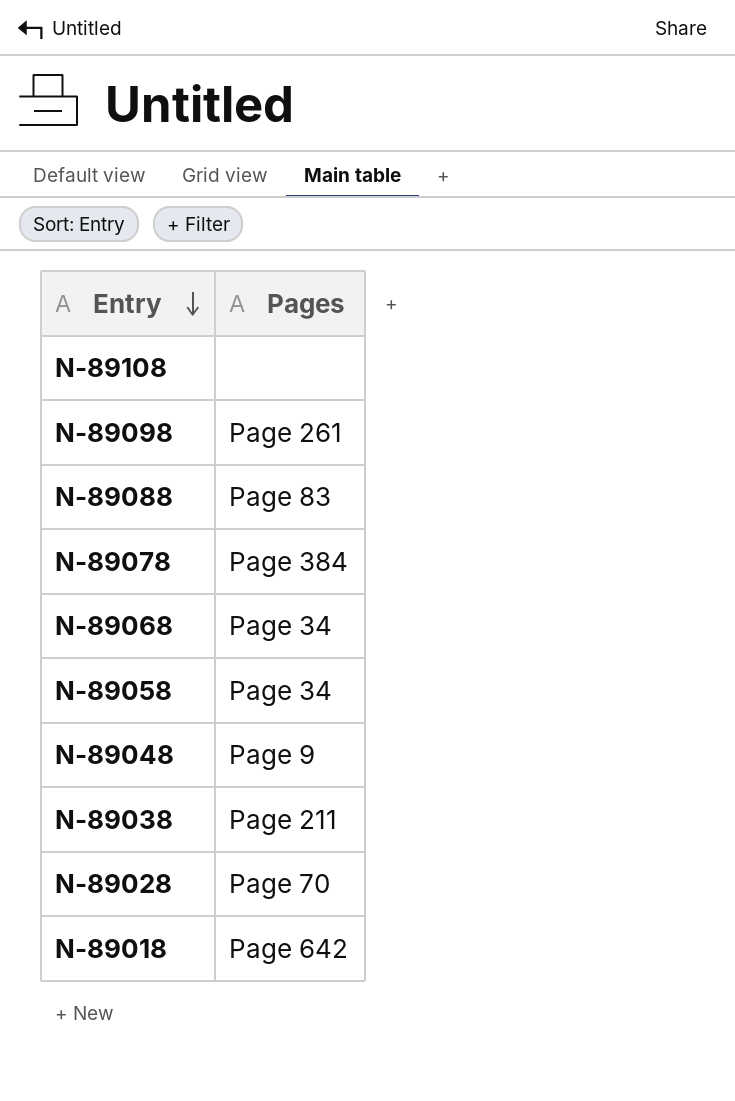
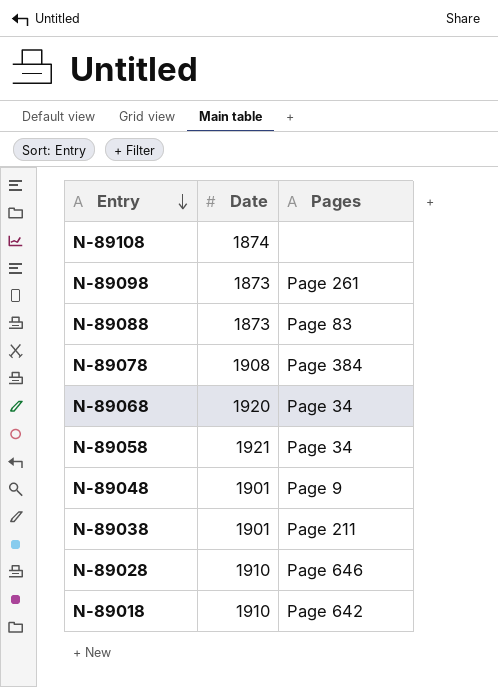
column Date | position: none -> 2
N-89028 | Pages: Page 70 -> Page 646

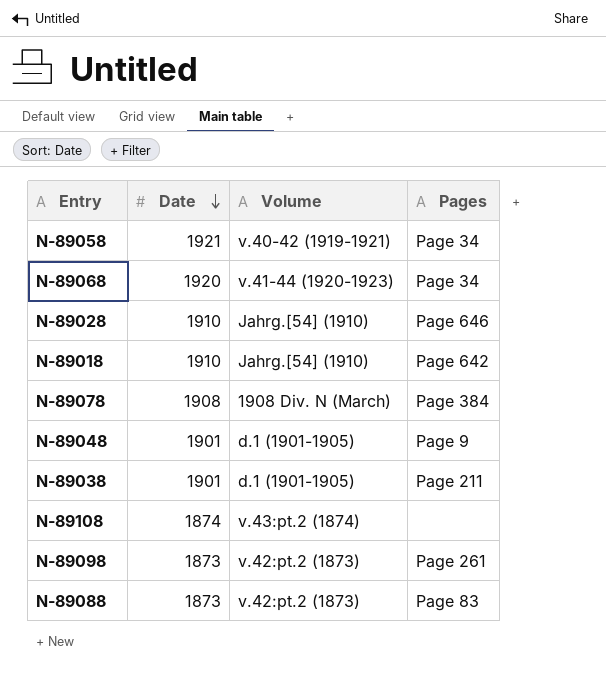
row order: Entry descending -> Date descending
column Volume | position: none -> 3

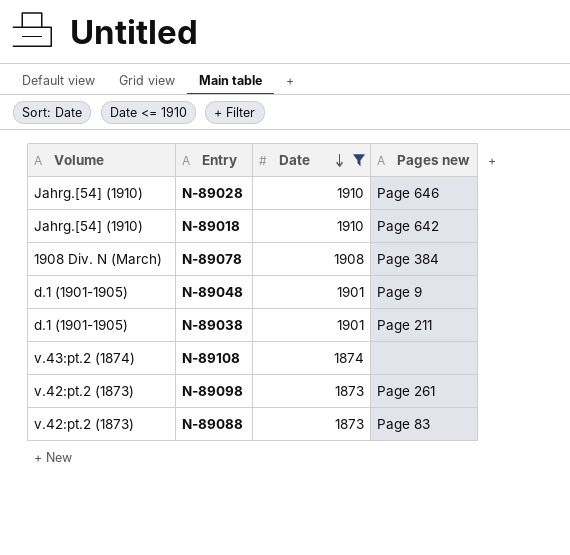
filter: none -> Date <= 1910
column Volume | position: 3 -> 1
column name: Pages -> Pages new

